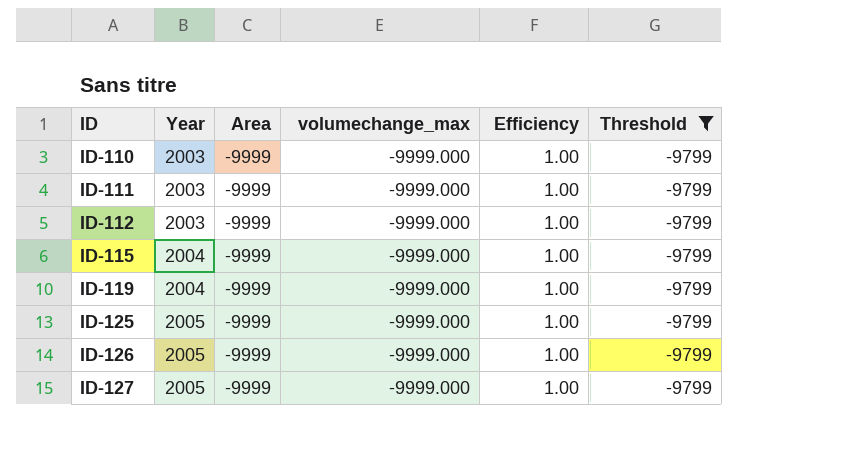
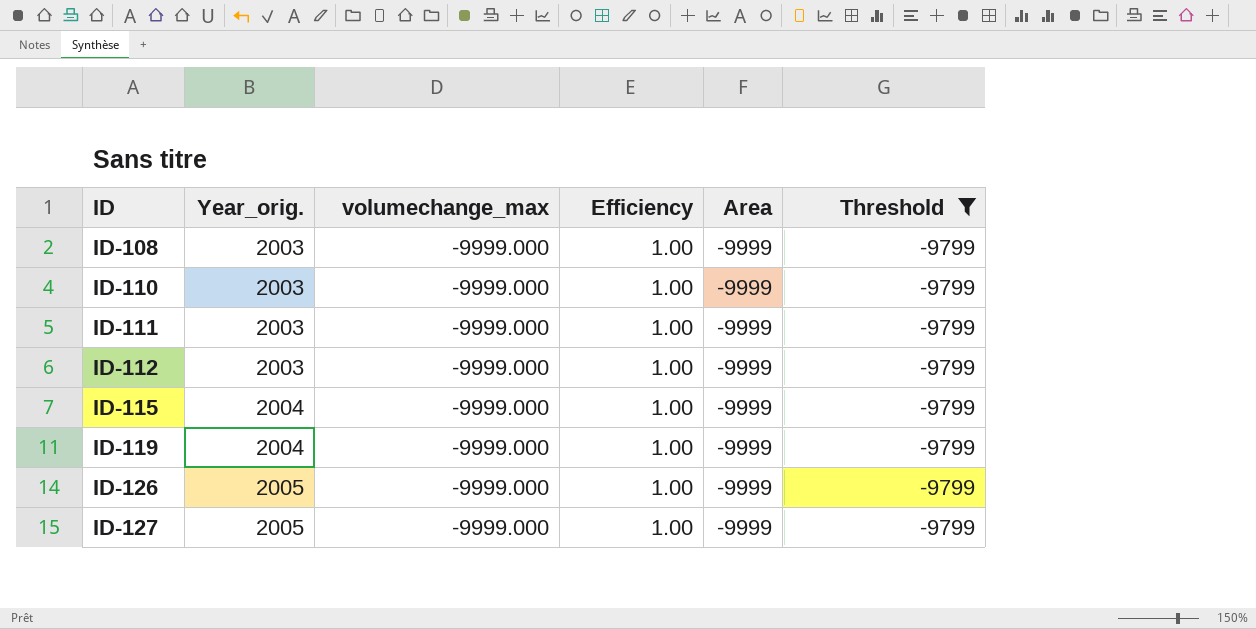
column name: Year -> Year_orig.
column Area | position: 3 -> 5
row ID-125: 2005 | -9999 | -9999.000 | 1.00 | -9799 -> none
row ID-108: none -> 2003 | -9999.000 | 1.00 | -9999 | -9799

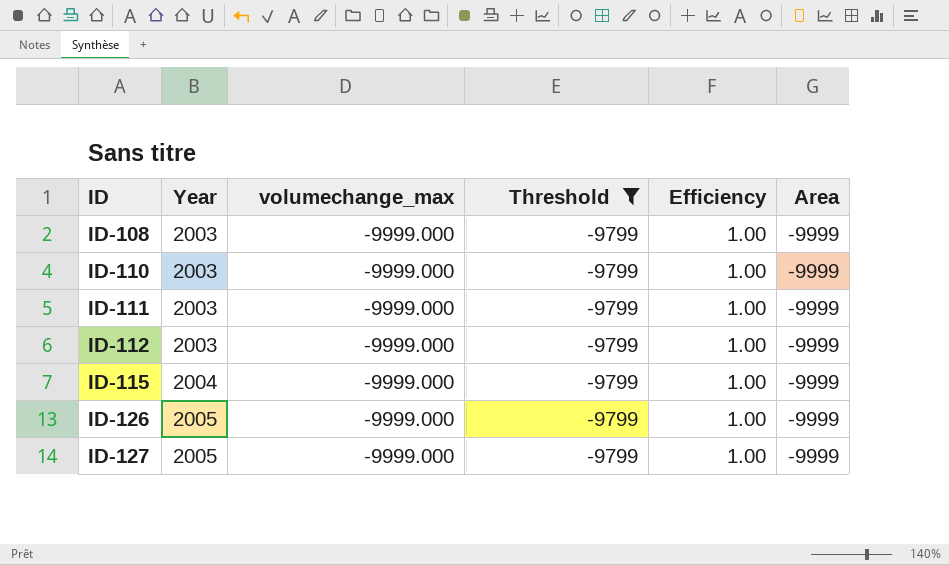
column name: Year_orig. -> Year
column Threshold | position: 6 -> 4
row ID-119: 2004 | -9999.000 | 1.00 | -9999 | -9799 -> none

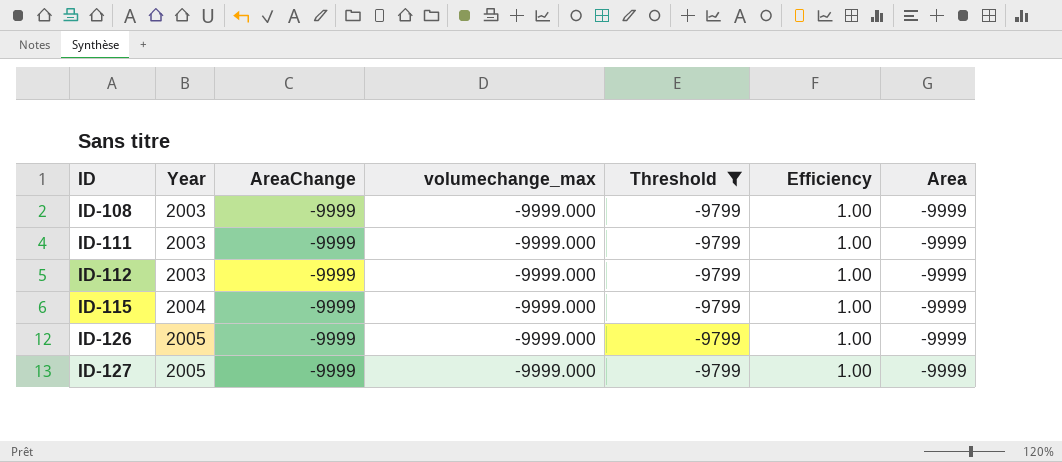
column AreaChange | position: none -> 3
row ID-110: 2003 | -9999.000 | -9799 | 1.00 | -9999 -> none

